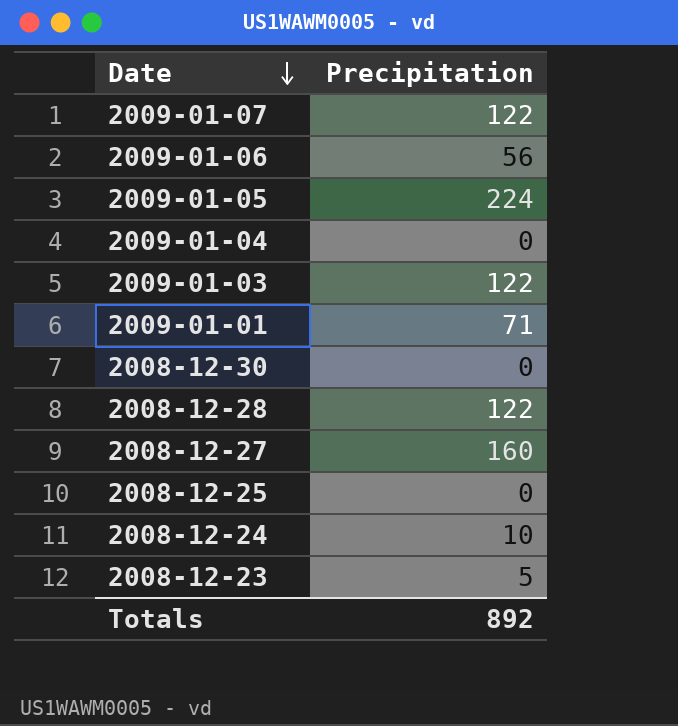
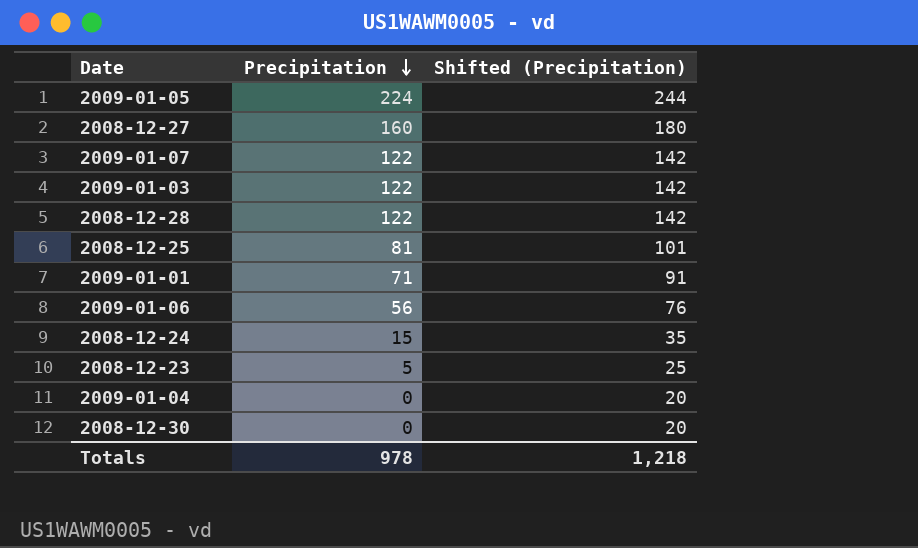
row order: Date descending -> Precipitation descending
column Shifted (Precipitation) | formula: none -> [Precipitation] + 20
2008-12-25 | Precipitation: 0 -> 81
2008-12-24 | Precipitation: 10 -> 15
Totals | Precipitation: 892 -> 978

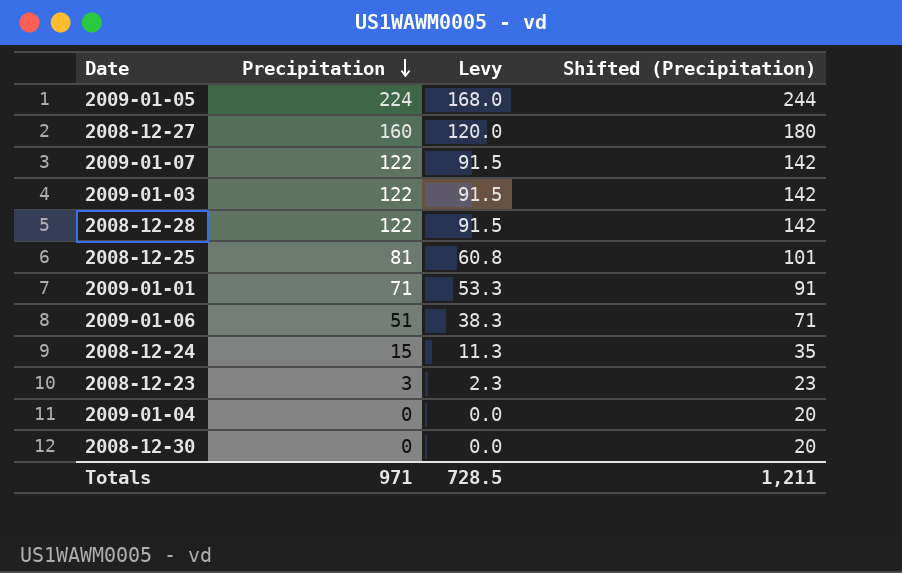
column Levy | formula: none -> [Precipitation] * 0.75
2009-01-06 | Precipitation: 56 -> 51
2009-01-06 | Shifted (Precipitation): 76 -> 71
2008-12-23 | Precipitation: 5 -> 3
2008-12-23 | Shifted (Precipitation): 25 -> 23
Totals | Precipitation: 978 -> 971
Totals | Shifted (Precipitation): 1,218 -> 1,211

